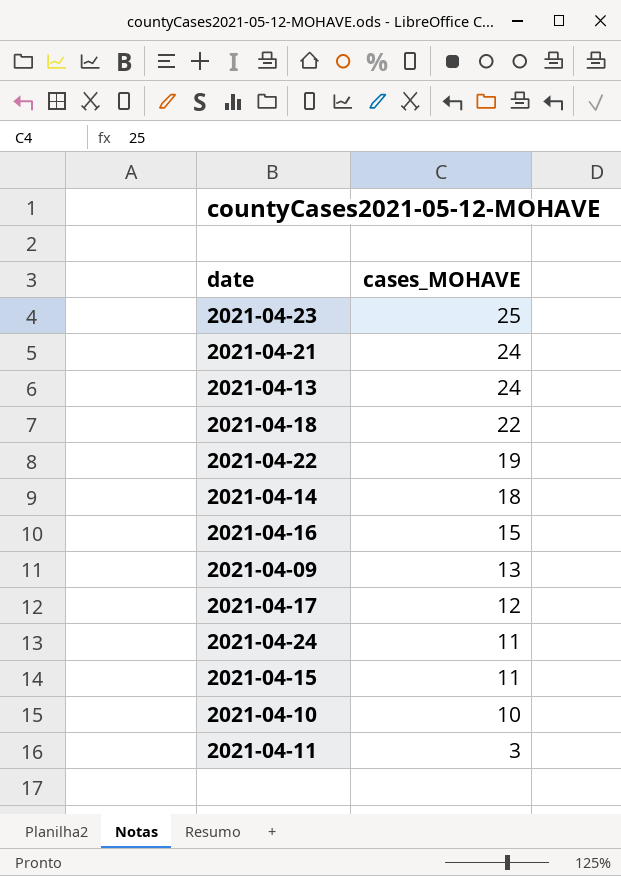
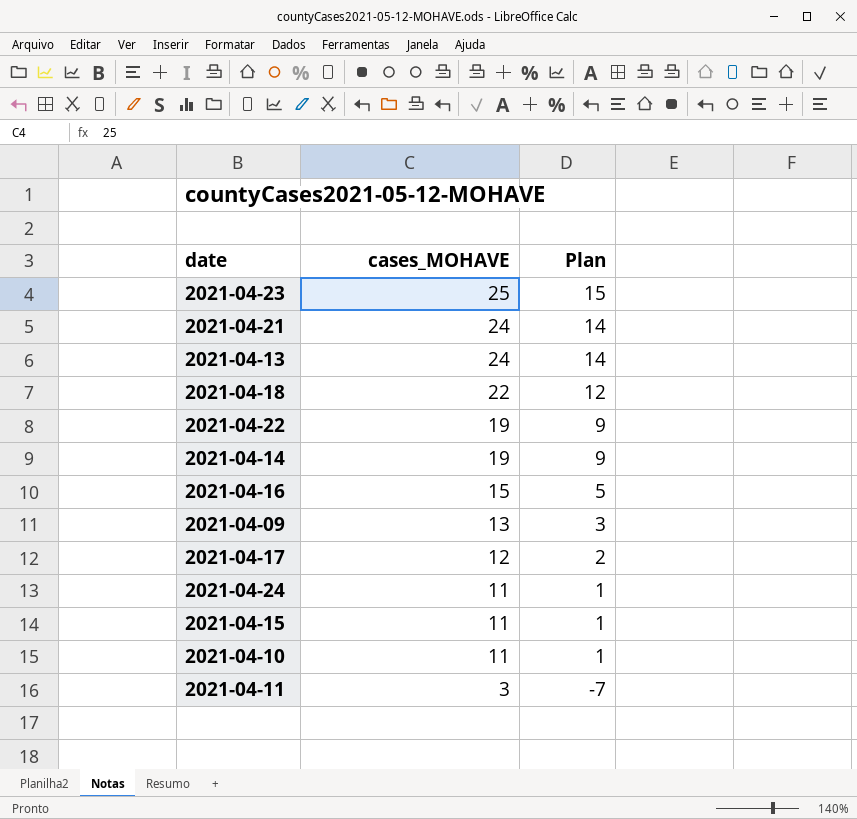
column Plan | formula: none -> [cases_MOHAVE] - 10
2021-04-14 | cases_MOHAVE: 18 -> 19
2021-04-10 | cases_MOHAVE: 10 -> 11

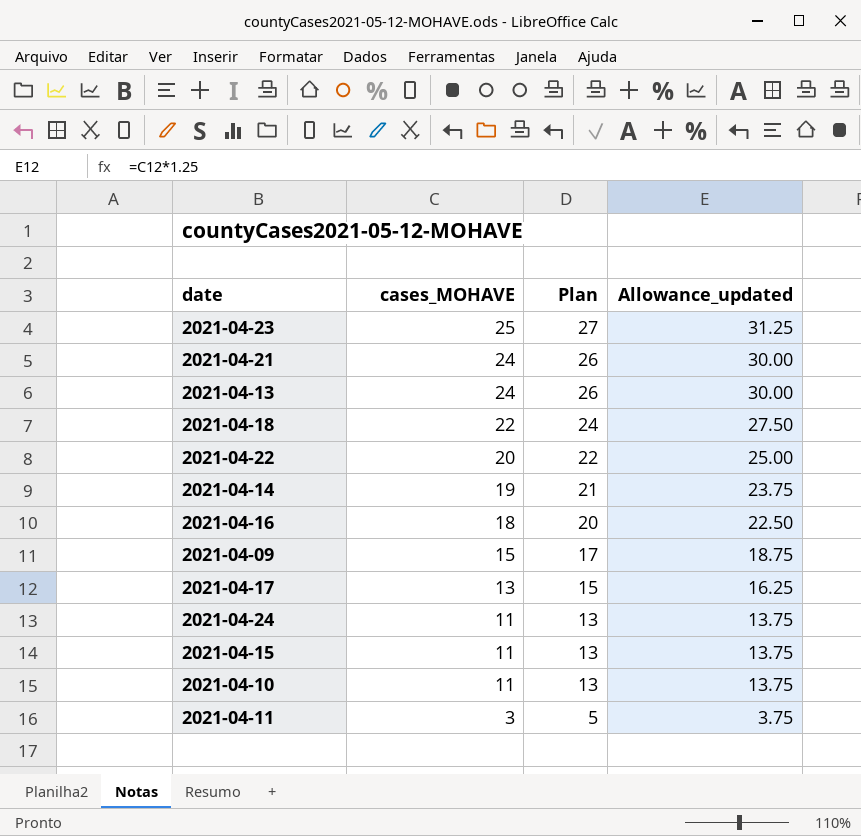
column Plan | formula: [cases_MOHAVE] - 10 -> [cases_MOHAVE] + 2
column Allowance_updated | formula: none -> [cases_MOHAVE] * 1.25
2021-04-22 | cases_MOHAVE: 19 -> 20
2021-04-16 | cases_MOHAVE: 15 -> 18
2021-04-09 | cases_MOHAVE: 13 -> 15
2021-04-17 | cases_MOHAVE: 12 -> 13

